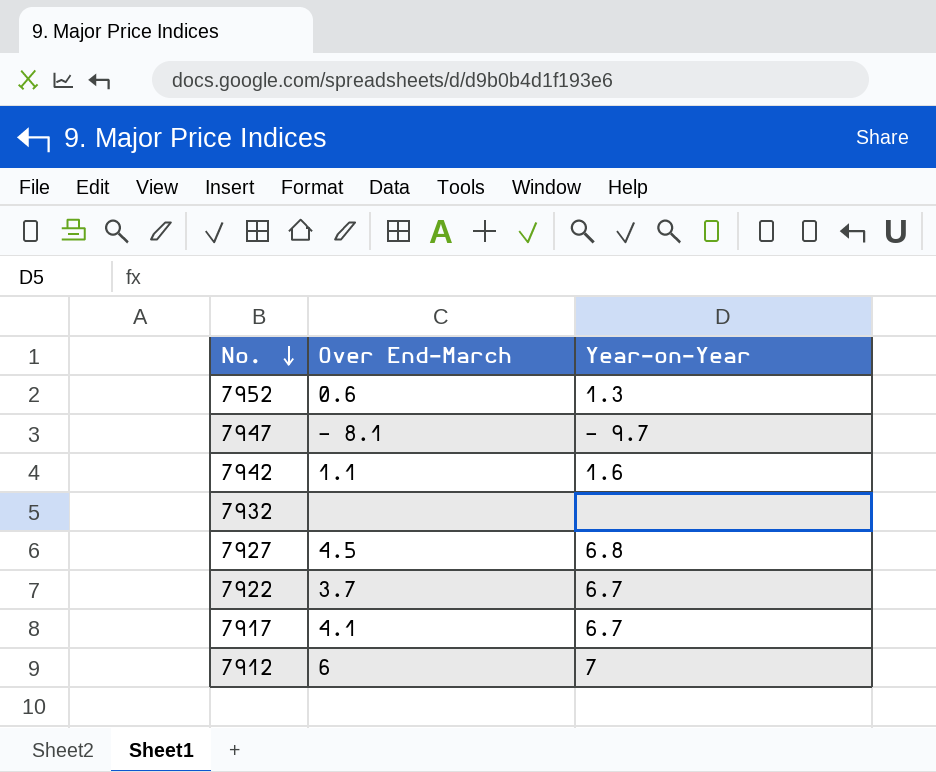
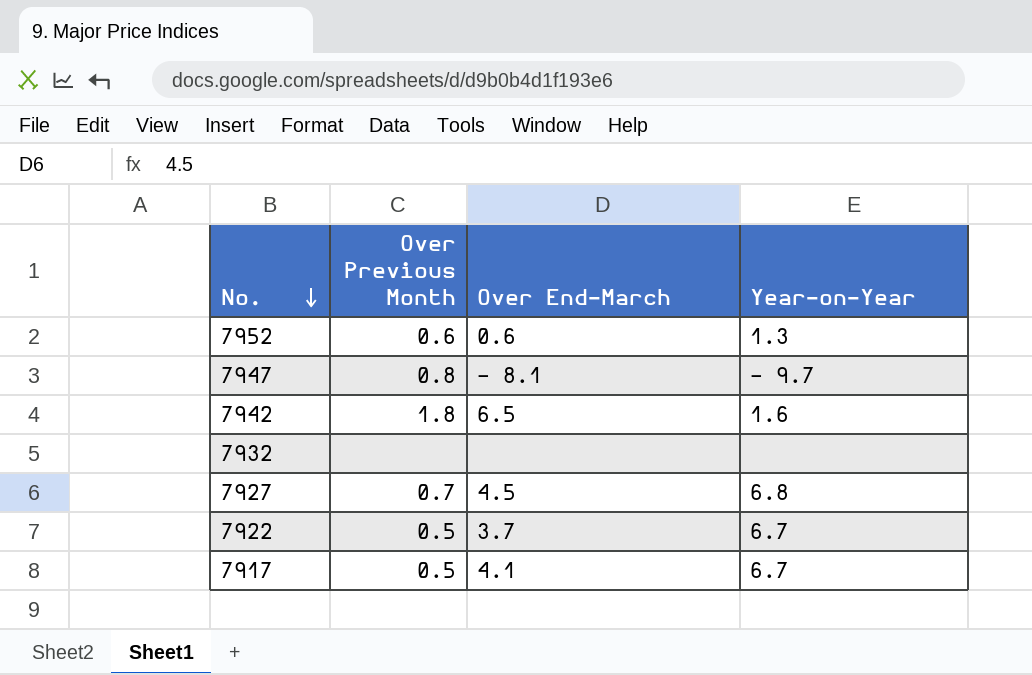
column Over Previous Month | position: none -> 2
row 7912: 6 | 7 -> none
7942 | Over End-March: 1.1 -> 6.5

